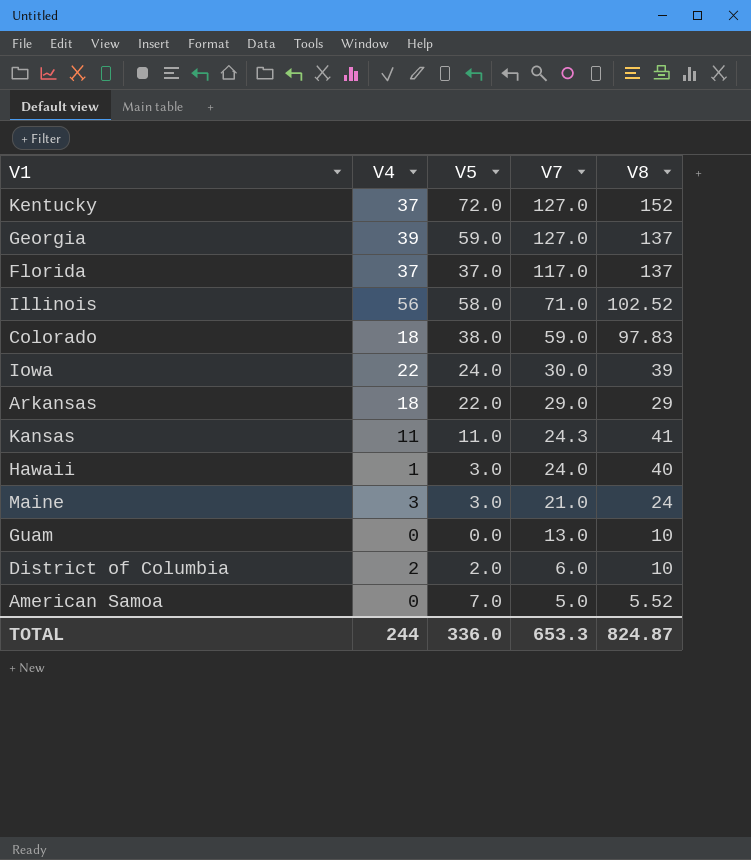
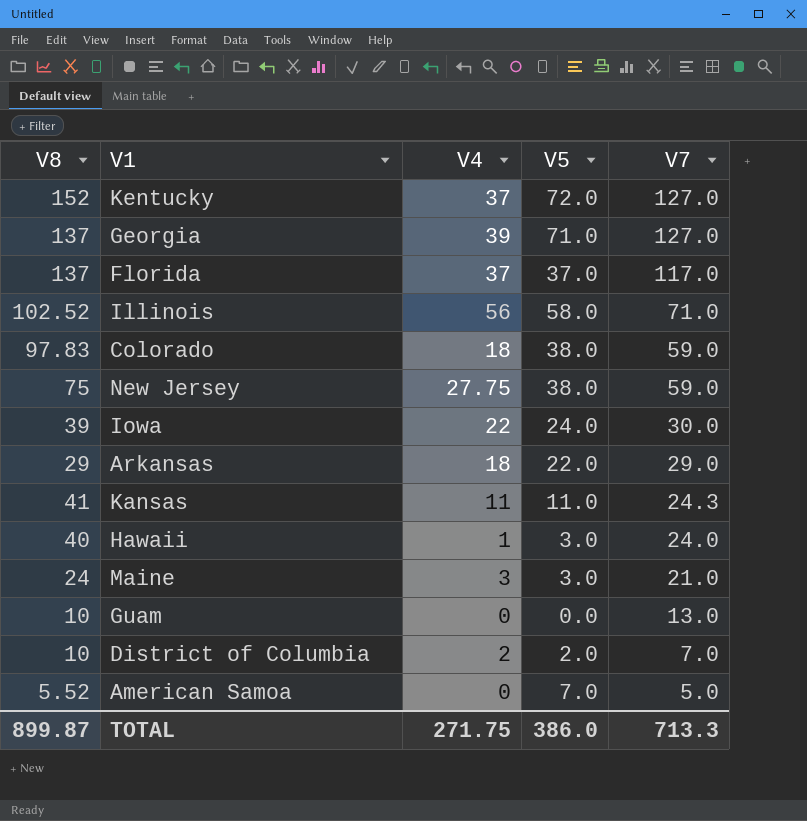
column V8 | position: 5 -> 1
Georgia | V5: 59.0 -> 71.0
row New Jersey: none -> 75 | 27.75 | 38.0 | 59.0
District of Columbia | V7: 6.0 -> 7.0
TOTAL | V8: 824.87 -> 899.87
TOTAL | V4: 244 -> 271.75
TOTAL | V5: 336.0 -> 386.0
TOTAL | V7: 653.3 -> 713.3

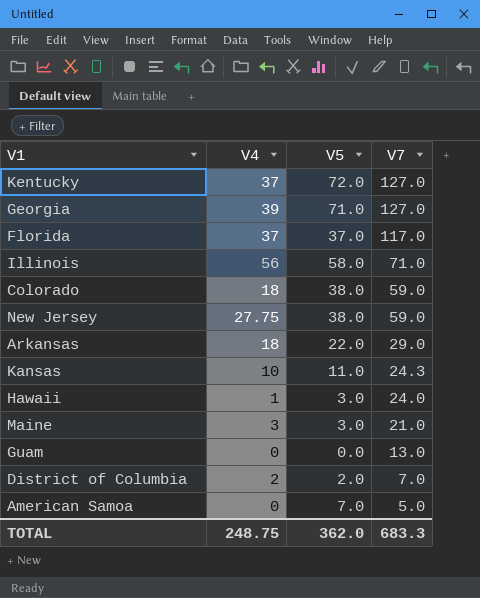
column V8 | position: 1 -> none
row Iowa: 39 | 22 | 24.0 | 30.0 -> none
Kansas | V4: 11 -> 10
TOTAL | V4: 271.75 -> 248.75
TOTAL | V5: 386.0 -> 362.0
TOTAL | V7: 713.3 -> 683.3

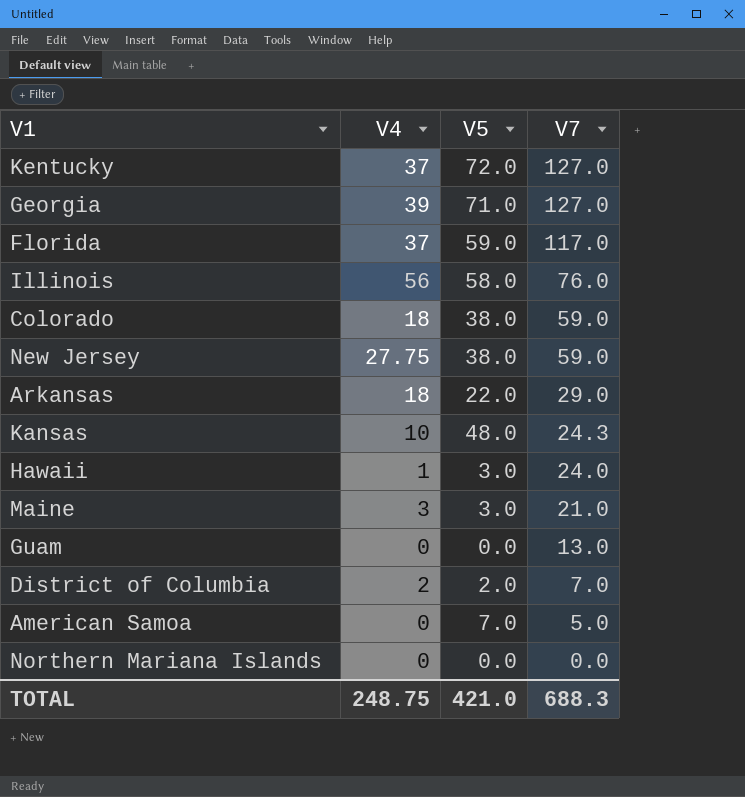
Florida | V5: 37.0 -> 59.0
Illinois | V7: 71.0 -> 76.0
Kansas | V5: 11.0 -> 48.0
row Northern Mariana Islands: none -> 0 | 0.0 | 0.0
TOTAL | V5: 362.0 -> 421.0
TOTAL | V7: 683.3 -> 688.3

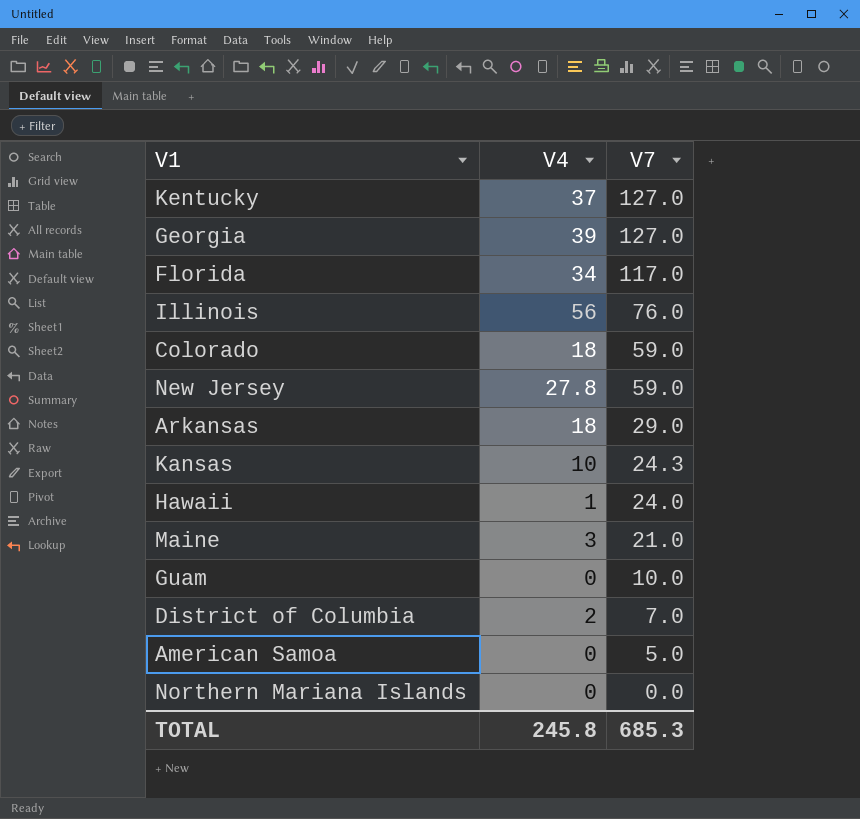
column V5 | position: 3 -> none
Florida | V4: 37 -> 34
New Jersey | V4: 27.75 -> 27.8
Guam | V7: 13.0 -> 10.0
TOTAL | V4: 248.75 -> 245.8
TOTAL | V7: 688.3 -> 685.3

